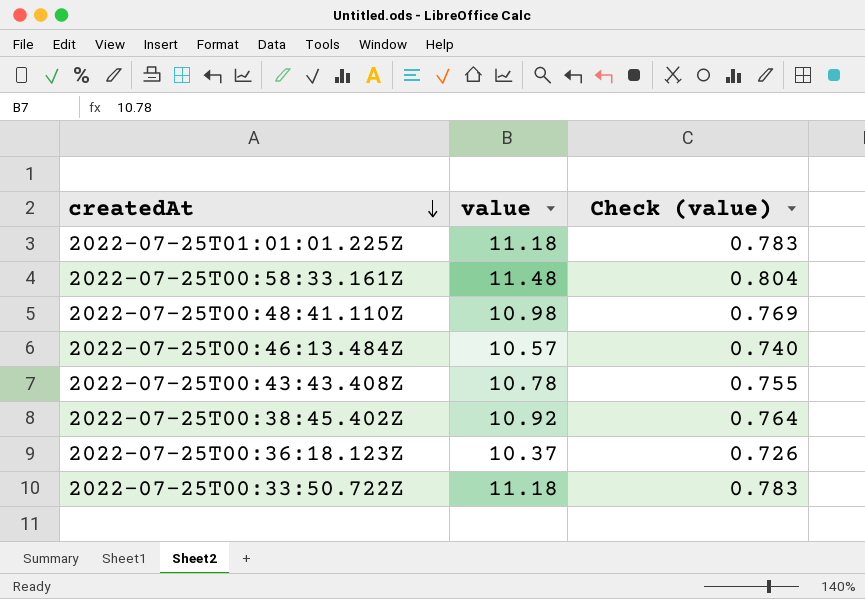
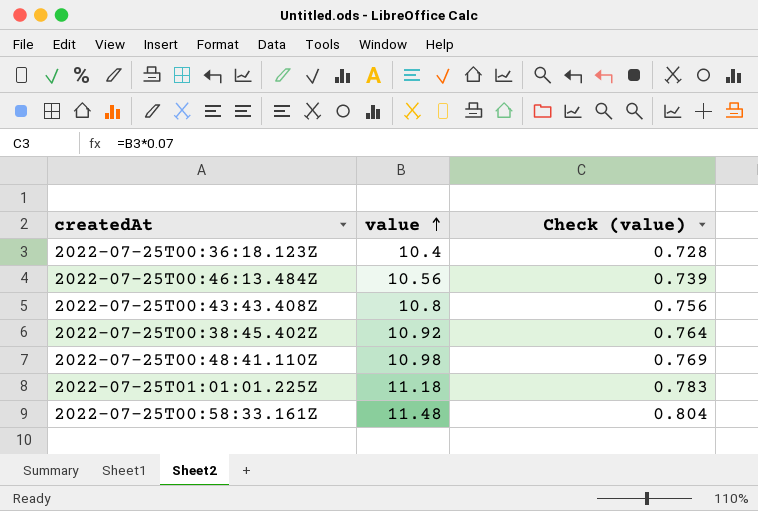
row order: createdAt descending -> value ascending
row 2022-07-25T00:33:50.722Z: 11.18 | 0.783 -> none
2022-07-25T00:36:18.123Z | value: 10.37 -> 10.4
2022-07-25T00:36:18.123Z | Check (value): 0.726 -> 0.728
2022-07-25T00:46:13.484Z | value: 10.57 -> 10.56
2022-07-25T00:46:13.484Z | Check (value): 0.740 -> 0.739
2022-07-25T00:43:43.408Z | value: 10.78 -> 10.8
2022-07-25T00:43:43.408Z | Check (value): 0.755 -> 0.756

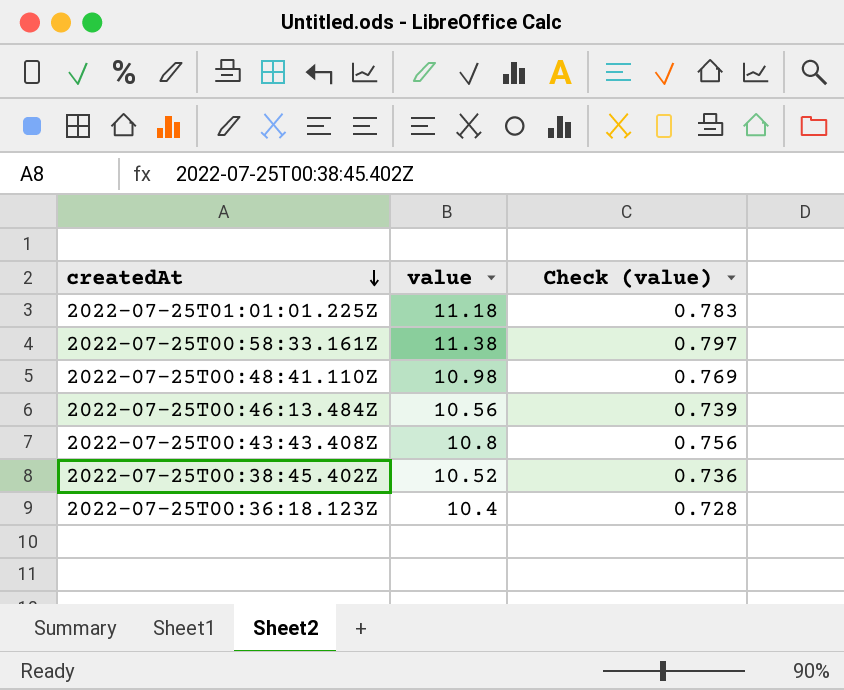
row order: value ascending -> createdAt descending
2022-07-25T00:58:33.161Z | value: 11.48 -> 11.38
2022-07-25T00:58:33.161Z | Check (value): 0.804 -> 0.797
2022-07-25T00:38:45.402Z | value: 10.92 -> 10.52
2022-07-25T00:38:45.402Z | Check (value): 0.764 -> 0.736

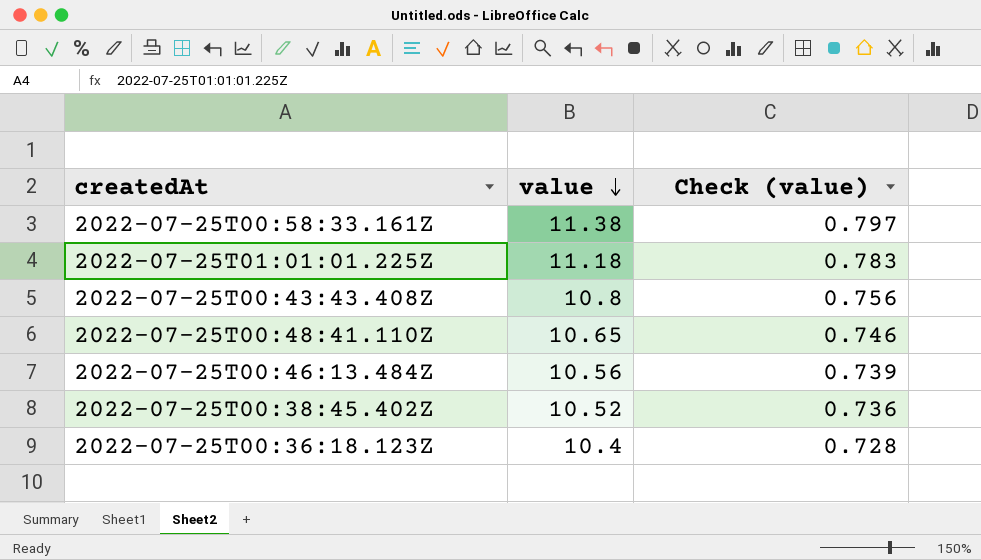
row order: createdAt descending -> value descending
2022-07-25T00:48:41.110Z | value: 10.98 -> 10.65
2022-07-25T00:48:41.110Z | Check (value): 0.769 -> 0.746

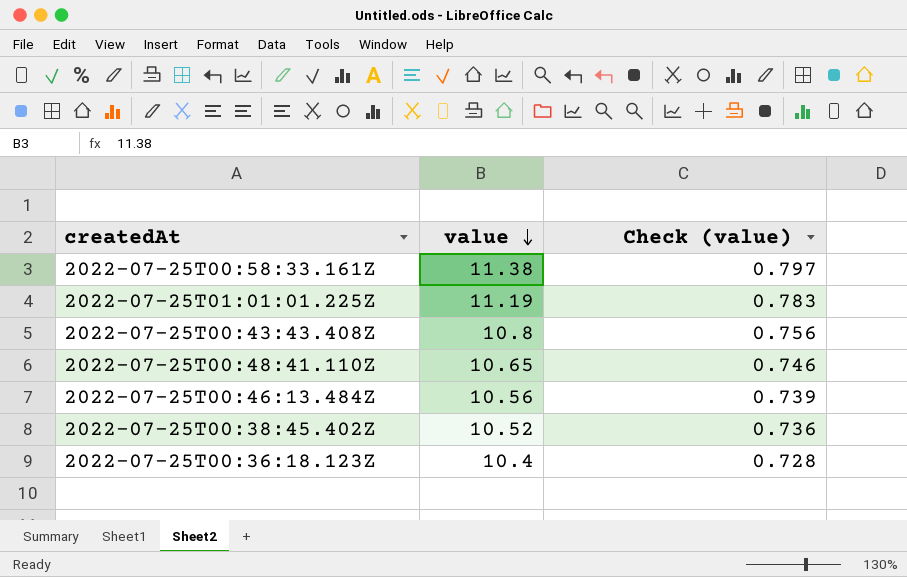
2022-07-25T01:01:01.225Z | value: 11.18 -> 11.19

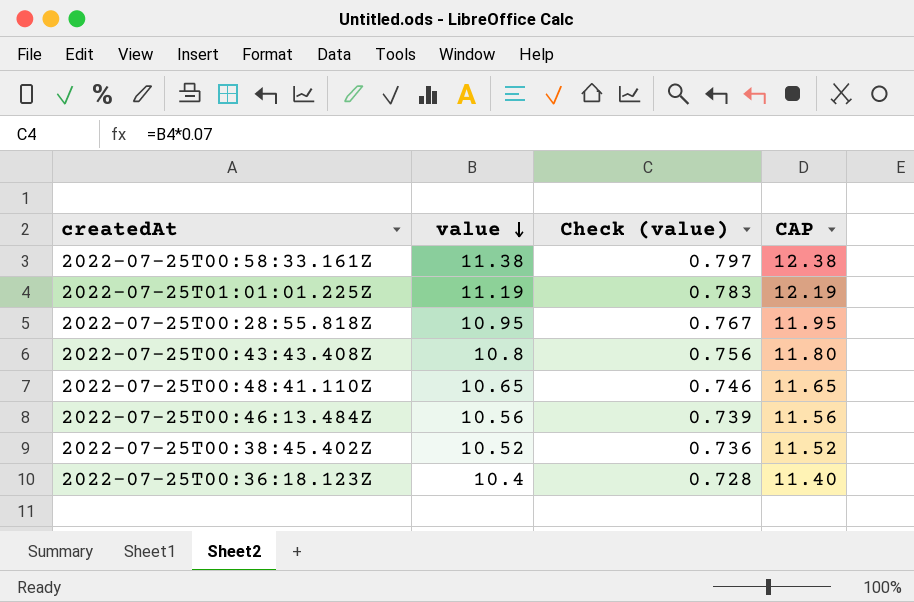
column CAP | formula: none -> [value] + 1
row 2022-07-25T00:28:55.818Z: none -> 10.95 | 0.767 | 11.95

